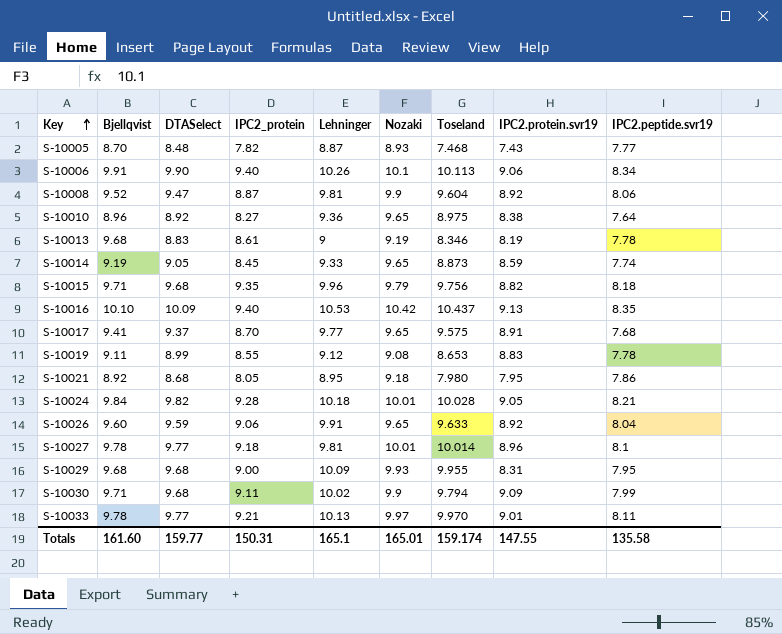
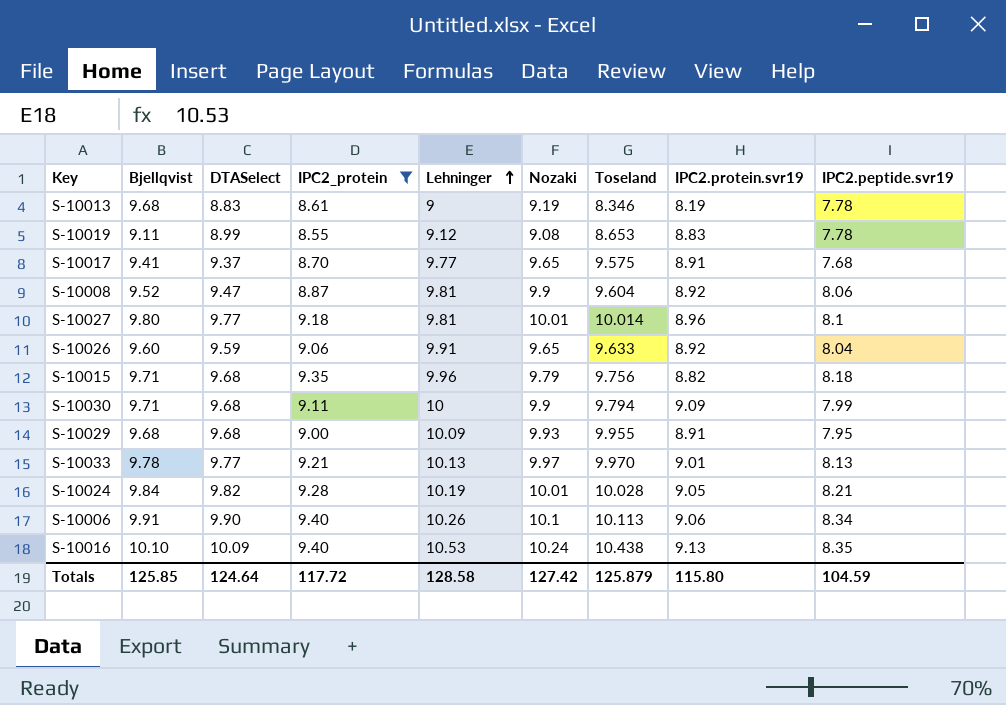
filter: none -> IPC2_protein >= 8.55
row order: Key ascending -> Lehninger ascending
S-10027 | Bjellqvist: 9.78 -> 9.80
S-10030 | Lehninger: 10.02 -> 10
S-10029 | IPC2.protein.svr19: 8.31 -> 8.91
S-10033 | IPC2.peptide.svr19: 8.11 -> 8.13
S-10024 | Lehninger: 10.18 -> 10.19
S-10016 | Nozaki: 10.42 -> 10.24
S-10016 | Toseland: 10.437 -> 10.438
Totals | Bjellqvist: 161.60 -> 125.85
Totals | DTASelect: 159.77 -> 124.64
Totals | IPC2_protein: 150.31 -> 117.72
Totals | Lehninger: 165.1 -> 128.58
Totals | Nozaki: 165.01 -> 127.42
Totals | Toseland: 159.174 -> 125.879
Totals | IPC2.protein.svr19: 147.55 -> 115.80
Totals | IPC2.peptide.svr19: 135.58 -> 104.59

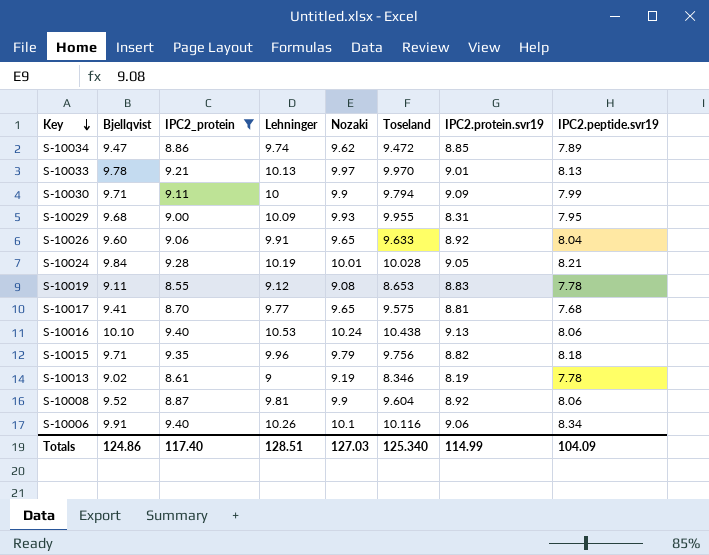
row order: Lehninger ascending -> Key descending
column DTASelect | position: 3 -> none
row S-10027: 9.80 | 9.77 | 9.18 | 9.81 | 10.01 | 10.014 | 8.96 | 8.1 -> none
row S-10034: none -> 9.47 | 8.86 | 9.74 | 9.62 | 9.472 | 8.85 | 7.89
S-10029 | IPC2.protein.svr19: 8.91 -> 8.31
S-10017 | IPC2.protein.svr19: 8.91 -> 8.81
S-10016 | IPC2.peptide.svr19: 8.35 -> 8.06
S-10013 | Bjellqvist: 9.68 -> 9.02
S-10006 | Toseland: 10.113 -> 10.116
Totals | Bjellqvist: 125.85 -> 124.86
Totals | IPC2_protein: 117.72 -> 117.40
Totals | Lehninger: 128.58 -> 128.51
Totals | Nozaki: 127.42 -> 127.03
Totals | Toseland: 125.879 -> 125.340
Totals | IPC2.protein.svr19: 115.80 -> 114.99
Totals | IPC2.peptide.svr19: 104.59 -> 104.09

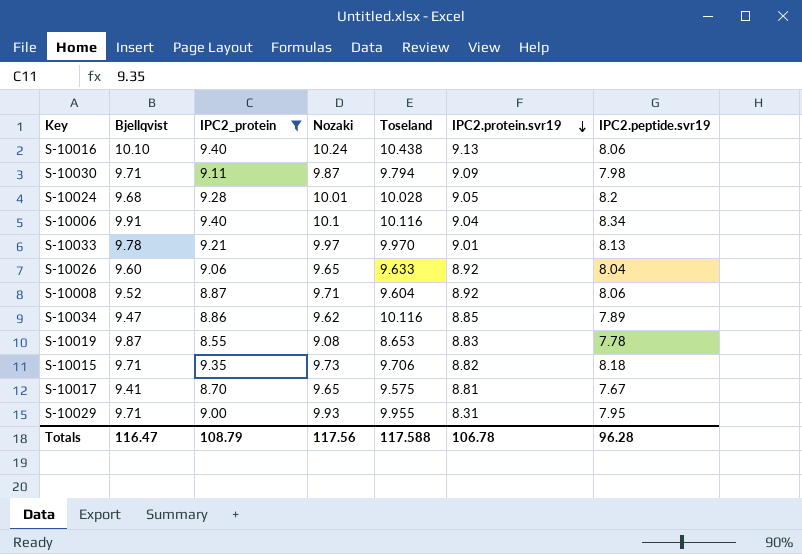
row order: Key descending -> IPC2.protein.svr19 descending
column Lehninger | position: 4 -> none
row S-10013: 9.02 | 8.61 | 9 | 9.19 | 8.346 | 8.19 | 7.78 -> none
S-10030 | Nozaki: 9.9 -> 9.87
S-10030 | IPC2.peptide.svr19: 7.99 -> 7.98
S-10024 | Bjellqvist: 9.84 -> 9.68
S-10024 | IPC2.peptide.svr19: 8.21 -> 8.2
S-10006 | IPC2.protein.svr19: 9.06 -> 9.04
S-10008 | Nozaki: 9.9 -> 9.71
S-10034 | Toseland: 9.472 -> 10.116
S-10019 | Bjellqvist: 9.11 -> 9.87
S-10015 | Nozaki: 9.79 -> 9.73
S-10015 | Toseland: 9.756 -> 9.706
S-10017 | IPC2.peptide.svr19: 7.68 -> 7.67
S-10029 | Bjellqvist: 9.68 -> 9.71
Totals | Bjellqvist: 124.86 -> 116.47
Totals | IPC2_protein: 117.40 -> 108.79
Totals | Nozaki: 127.03 -> 117.56
Totals | Toseland: 125.340 -> 117.588
Totals | IPC2.protein.svr19: 114.99 -> 106.78
Totals | IPC2.peptide.svr19: 104.09 -> 96.28

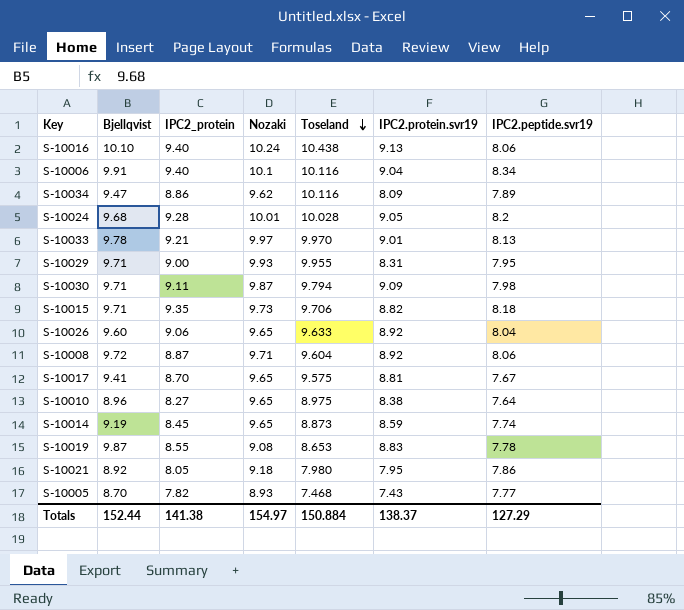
filter: IPC2_protein >= 8.55 -> none
row order: IPC2.protein.svr19 descending -> Toseland descending
S-10034 | IPC2.protein.svr19: 8.85 -> 8.09
S-10008 | Bjellqvist: 9.52 -> 9.72
Totals | Bjellqvist: 116.47 -> 152.44
Totals | IPC2_protein: 108.79 -> 141.38
Totals | Nozaki: 117.56 -> 154.97
Totals | Toseland: 117.588 -> 150.884
Totals | IPC2.protein.svr19: 106.78 -> 138.37
Totals | IPC2.peptide.svr19: 96.28 -> 127.29

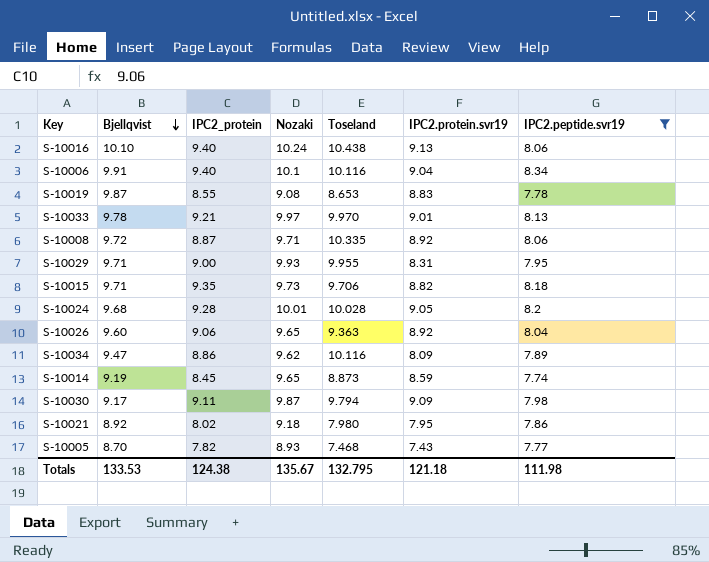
filter: none -> IPC2.peptide.svr19 >= 7.74
row order: Toseland descending -> Bjellqvist descending
S-10008 | Toseland: 9.604 -> 10.335
S-10026 | Toseland: 9.633 -> 9.363
S-10030 | Bjellqvist: 9.71 -> 9.17
S-10021 | IPC2_protein: 8.05 -> 8.02
Totals | Bjellqvist: 152.44 -> 133.53
Totals | IPC2_protein: 141.38 -> 124.38
Totals | Nozaki: 154.97 -> 135.67
Totals | Toseland: 150.884 -> 132.795
Totals | IPC2.protein.svr19: 138.37 -> 121.18
Totals | IPC2.peptide.svr19: 127.29 -> 111.98

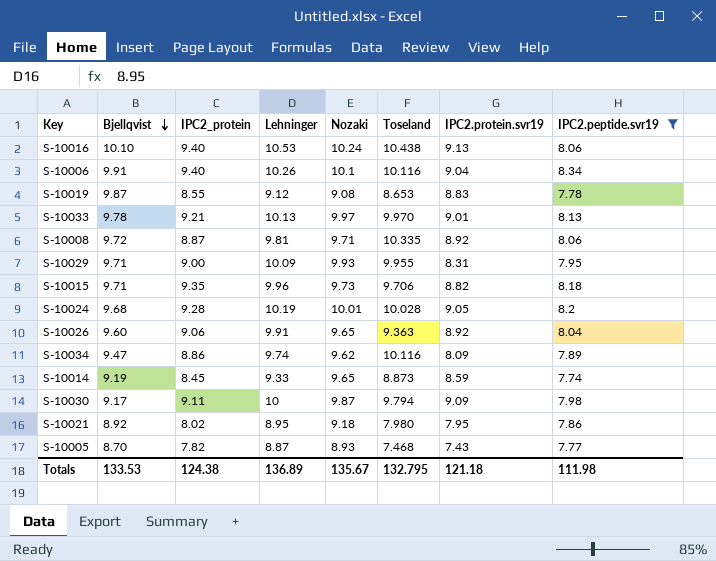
column Lehninger | position: none -> 4

